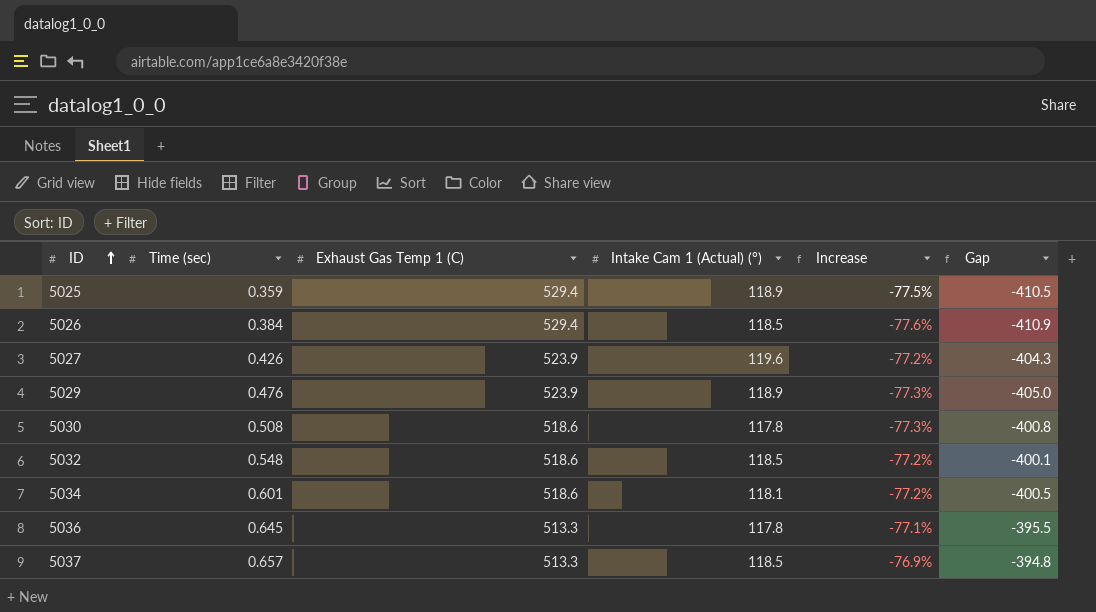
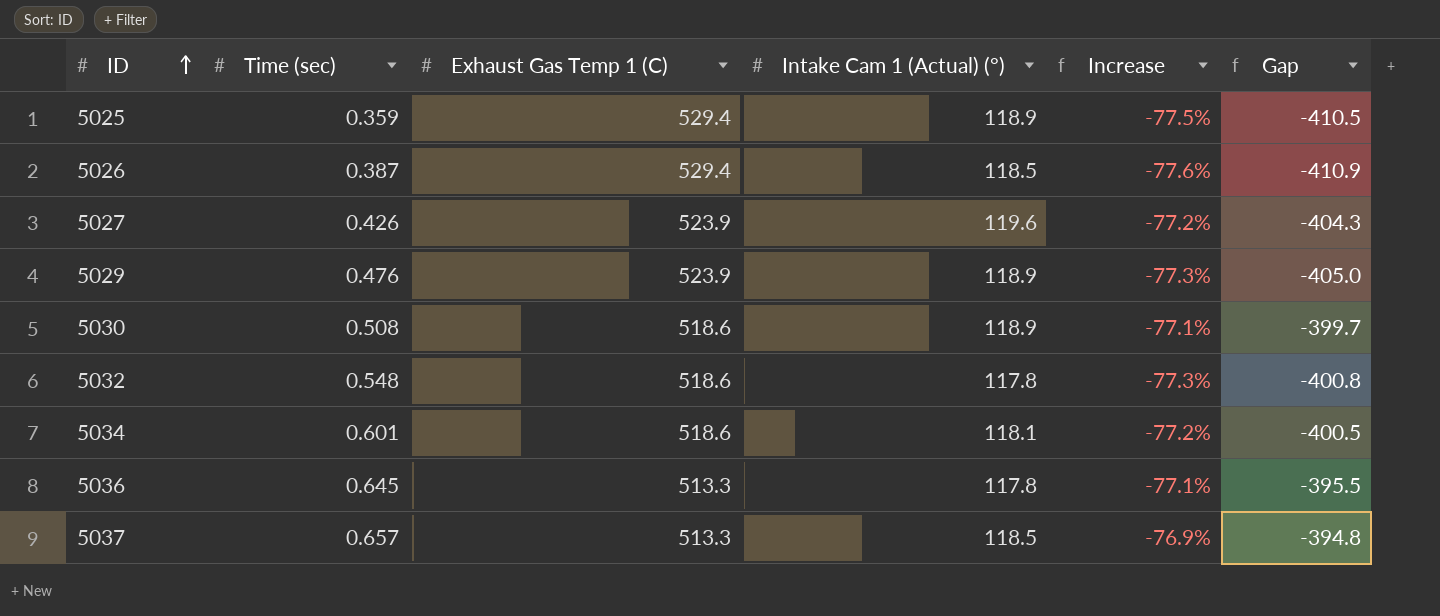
5026 | Time (sec): 0.384 -> 0.387
5030 | Intake Cam 1 (Actual) (°): 117.8 -> 118.9
5030 | Increase: -77.3% -> -77.1%
5030 | Gap: -400.8 -> -399.7
5032 | Intake Cam 1 (Actual) (°): 118.5 -> 117.8
5032 | Increase: -77.2% -> -77.3%
5032 | Gap: -400.1 -> -400.8

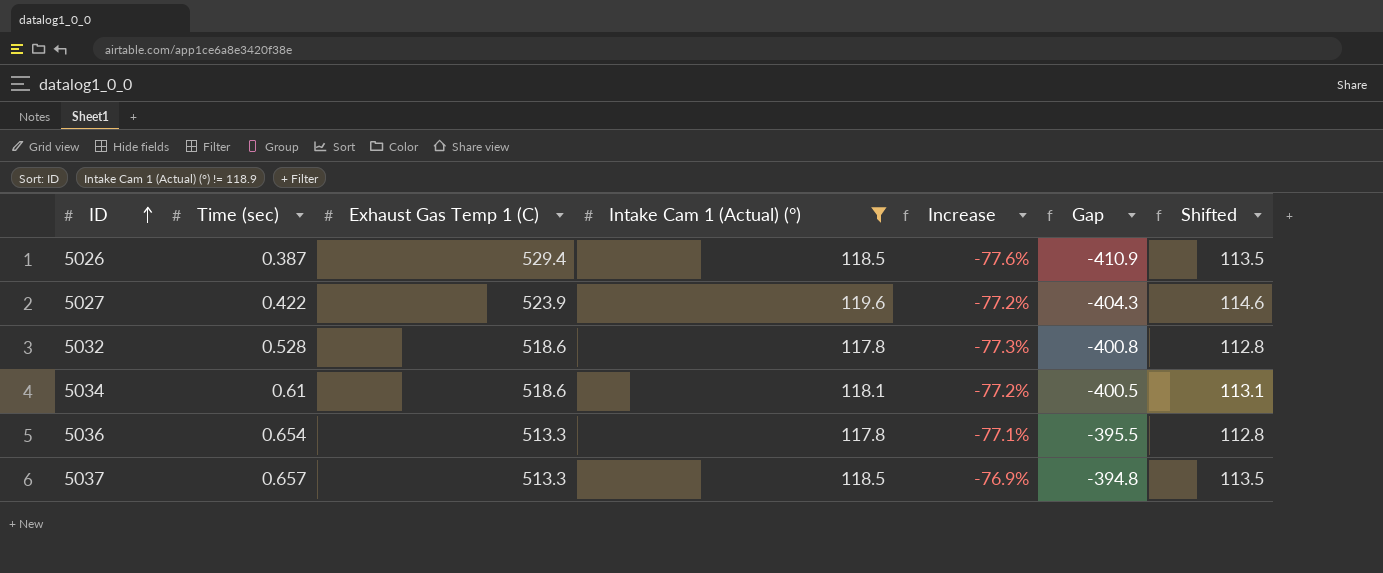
filter: none -> Intake Cam 1 (Actual) (°) != 118.9
column Shifted | formula: none -> [Intake Cam 1 (Actual) (°)] - 5
5027 | Time (sec): 0.426 -> 0.422
5032 | Time (sec): 0.548 -> 0.528
5034 | Time (sec): 0.601 -> 0.61
5036 | Time (sec): 0.645 -> 0.654

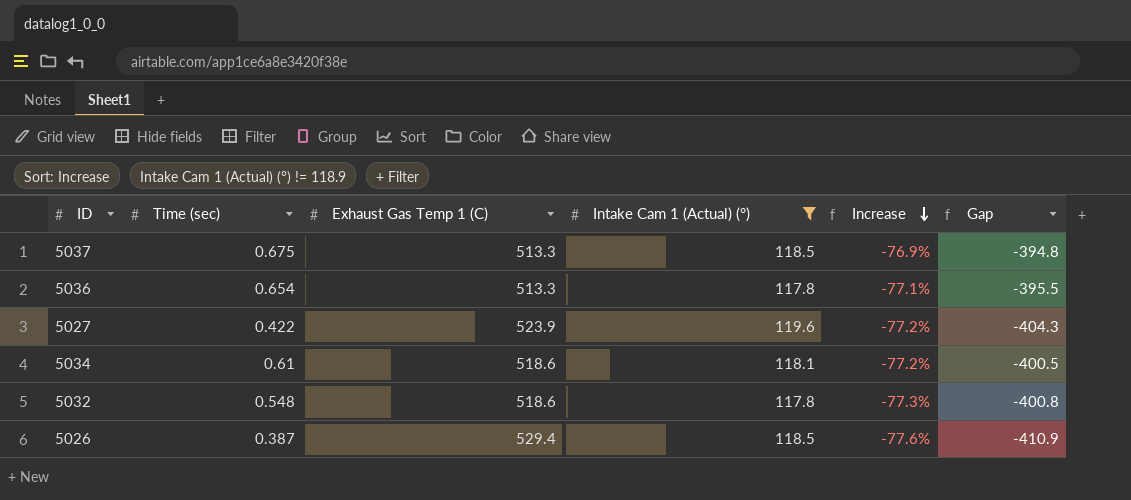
row order: ID ascending -> Increase descending
column Shifted | formula: [Intake Cam 1 (Actual) (°)] - 5 -> none
5037 | Time (sec): 0.657 -> 0.675
5032 | Time (sec): 0.528 -> 0.548

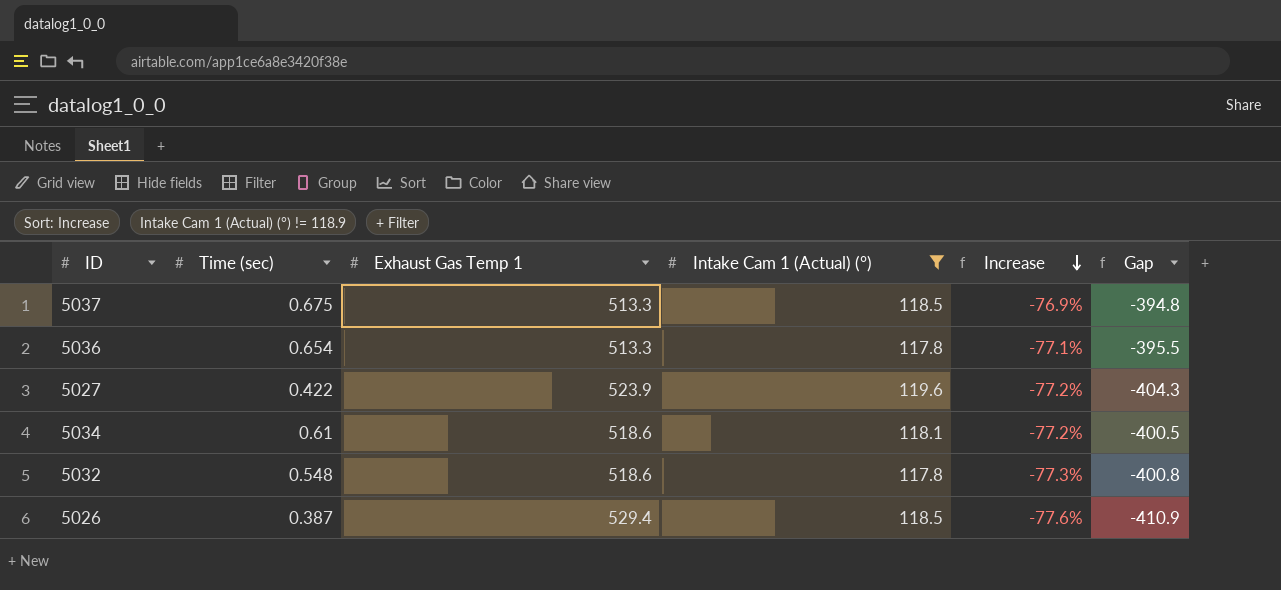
column name: Exhaust Gas Temp 1 (C) -> Exhaust Gas Temp 1

